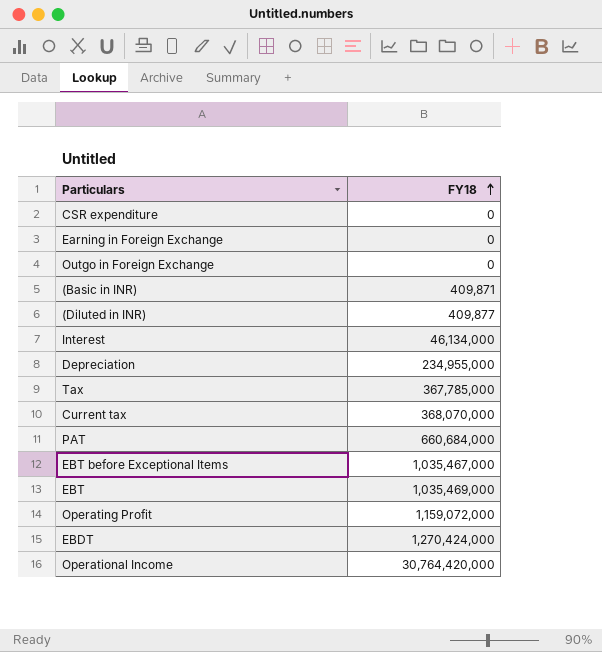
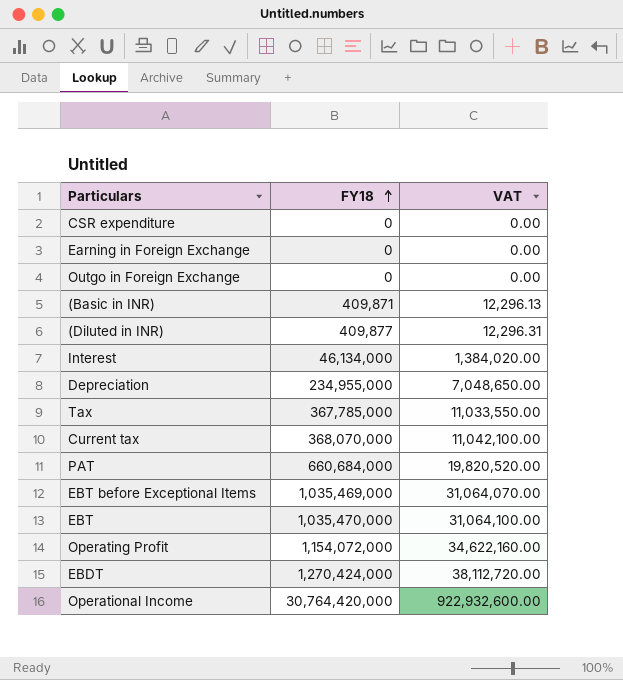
column VAT | formula: none -> [FY18] * 0.03
EBT before Exceptional Items | FY18: 1,035,467,000 -> 1,035,469,000
EBT | FY18: 1,035,469,000 -> 1,035,470,000
Operating Profit | FY18: 1,159,072,000 -> 1,154,072,000

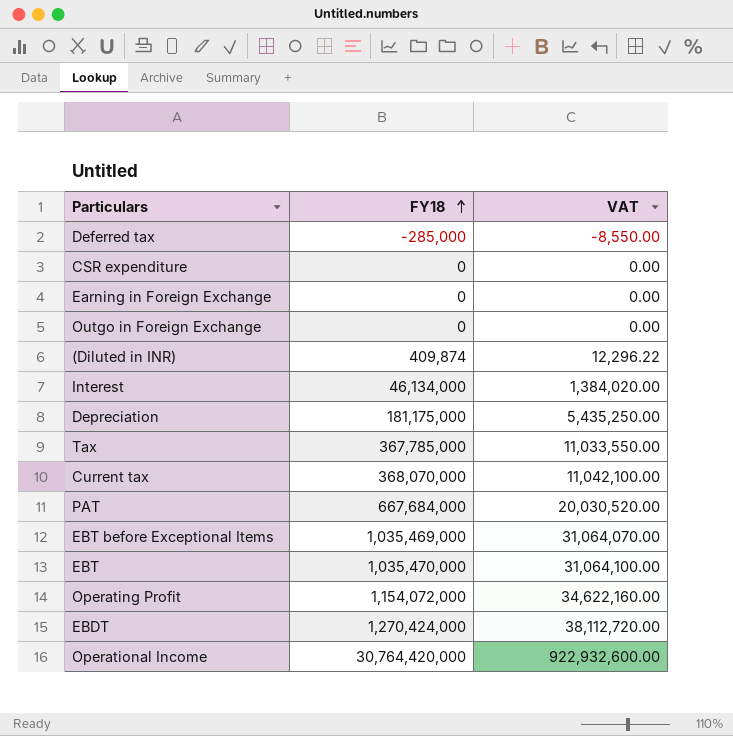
row (Basic in INR): 409,871 | 12,296.13 -> none
row Deferred tax: none -> -285,000 | -8,550.00
(Diluted in INR) | FY18: 409,877 -> 409,874
(Diluted in INR) | VAT: 12,296.31 -> 12,296.22
Depreciation | FY18: 234,955,000 -> 181,175,000
Depreciation | VAT: 7,048,650.00 -> 5,435,250.00
PAT | FY18: 660,684,000 -> 667,684,000
PAT | VAT: 19,820,520.00 -> 20,030,520.00

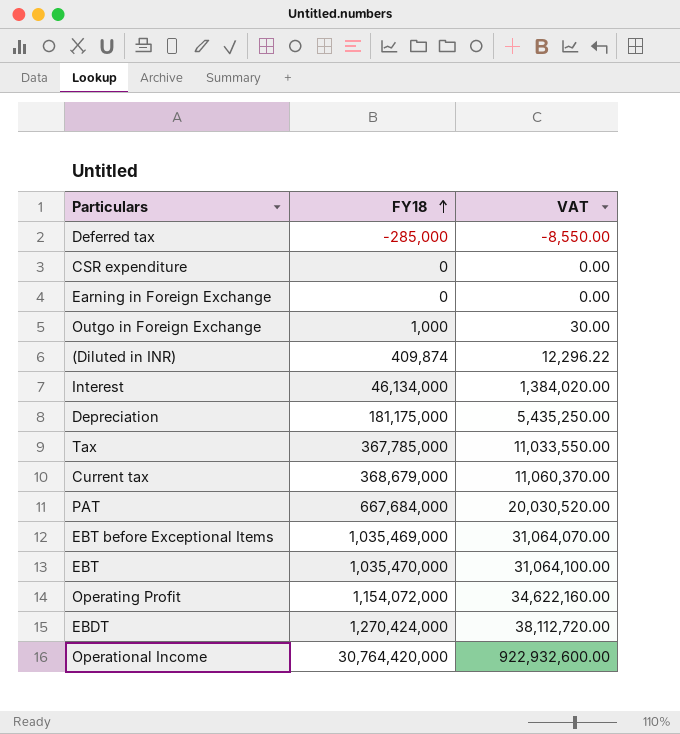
Outgo in Foreign Exchange | FY18: 0 -> 1,000
Outgo in Foreign Exchange | VAT: 0.00 -> 30.00
Current tax | FY18: 368,070,000 -> 368,679,000
Current tax | VAT: 11,042,100.00 -> 11,060,370.00

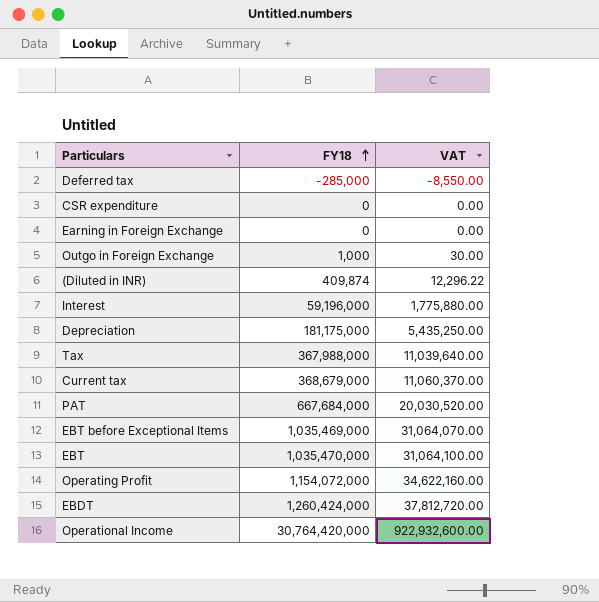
Interest | FY18: 46,134,000 -> 59,196,000
Interest | VAT: 1,384,020.00 -> 1,775,880.00
Tax | FY18: 367,785,000 -> 367,988,000
Tax | VAT: 11,033,550.00 -> 11,039,640.00
EBDT | FY18: 1,270,424,000 -> 1,260,424,000
EBDT | VAT: 38,112,720.00 -> 37,812,720.00

